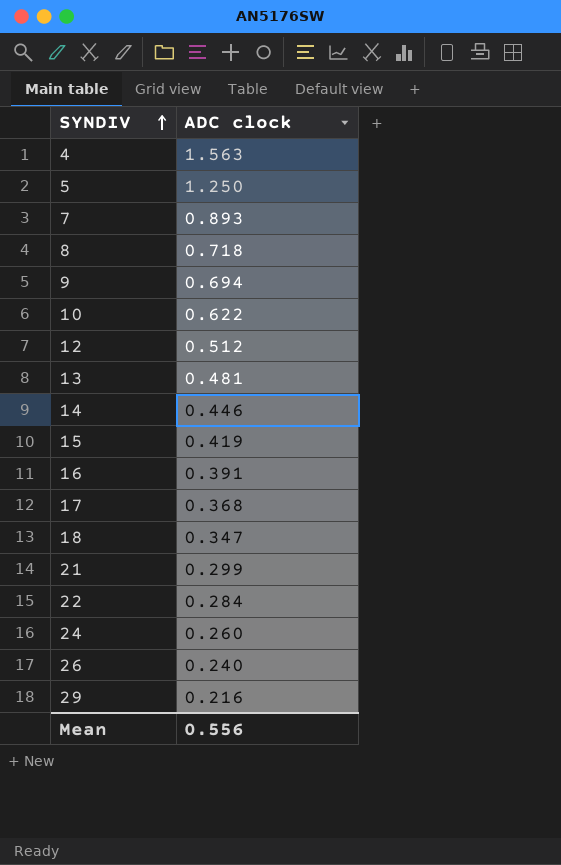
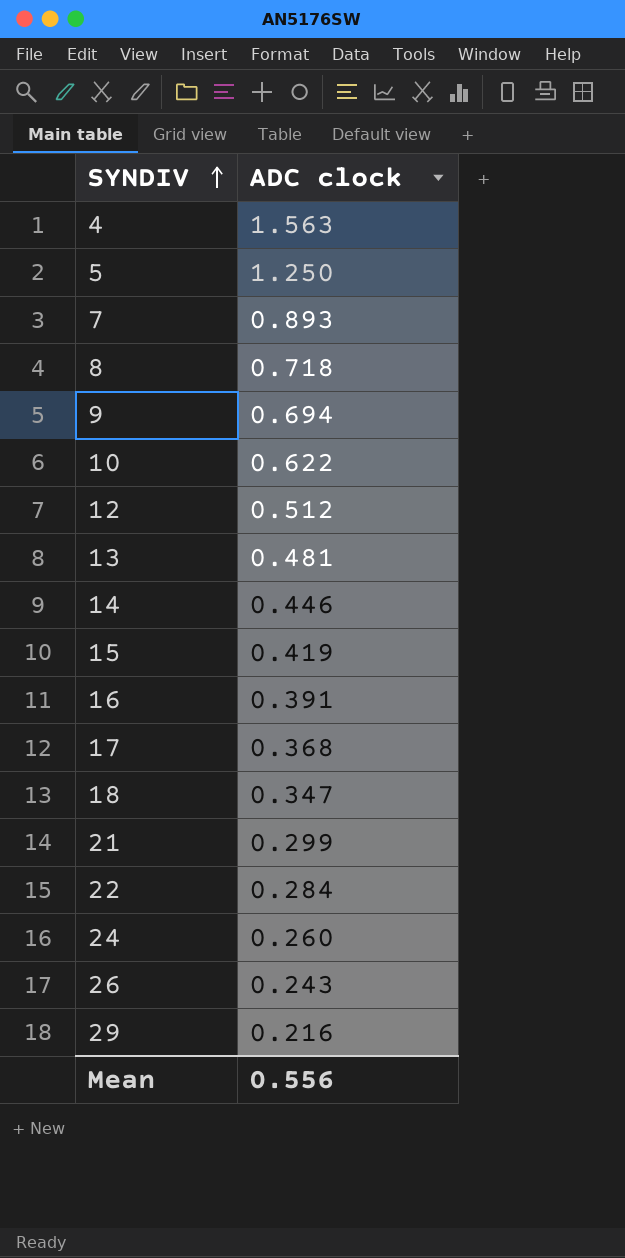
26 | ADC clock: 0.240 -> 0.243

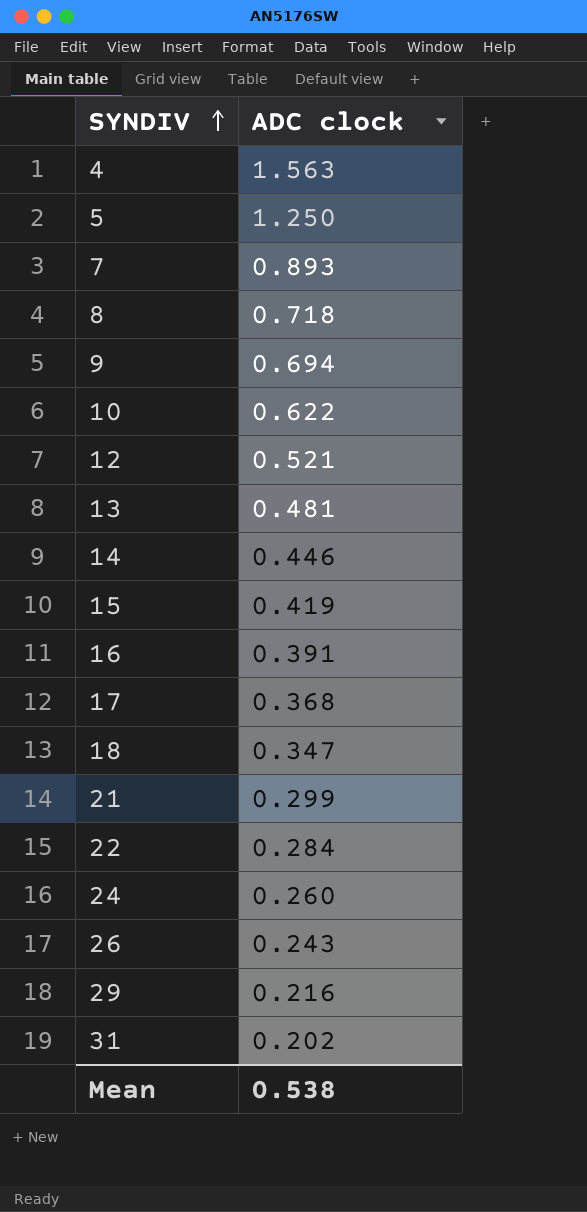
12 | ADC clock: 0.512 -> 0.521
row 31: none -> 0.202
Mean | ADC clock: 0.556 -> 0.538

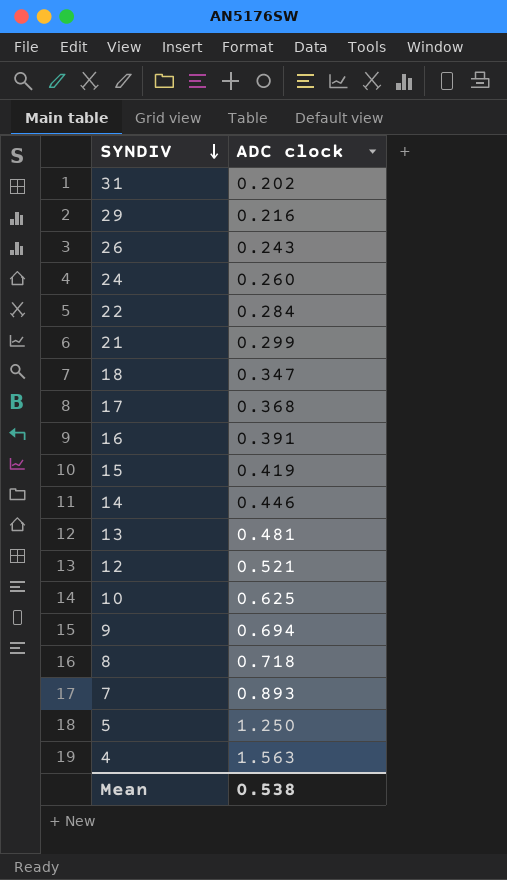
row order: SYNDIV ascending -> SYNDIV descending
10 | ADC clock: 0.622 -> 0.625

